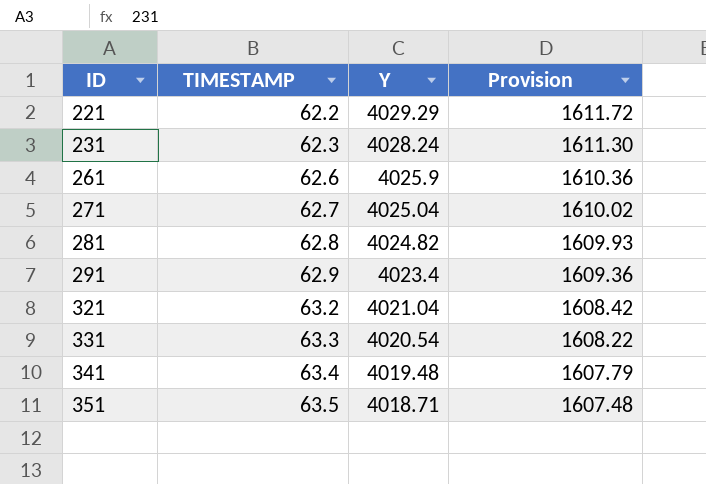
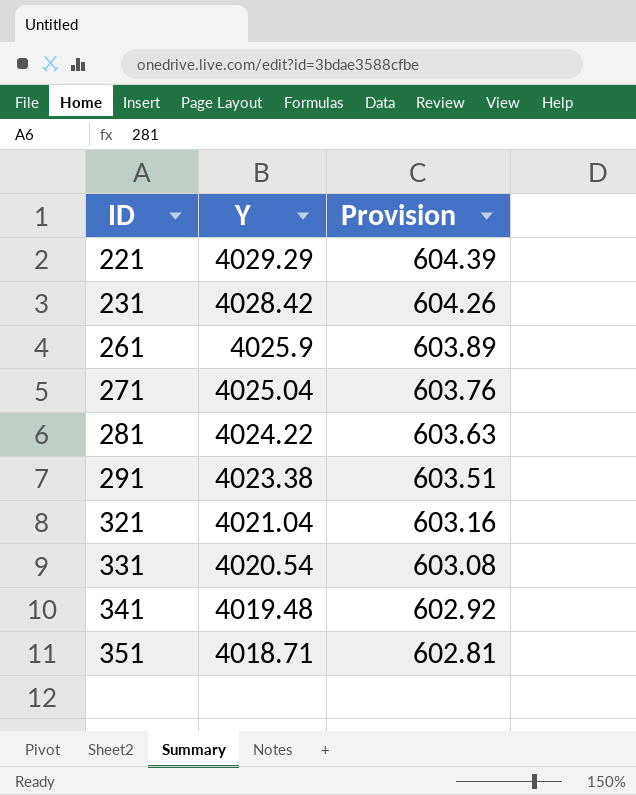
column TIMESTAMP | position: 2 -> none
column Provision | formula: [Y] * 0.4 -> [Y] * 0.15
231 | Y: 4028.24 -> 4028.42
281 | Y: 4024.82 -> 4024.22
291 | Y: 4023.4 -> 4023.38

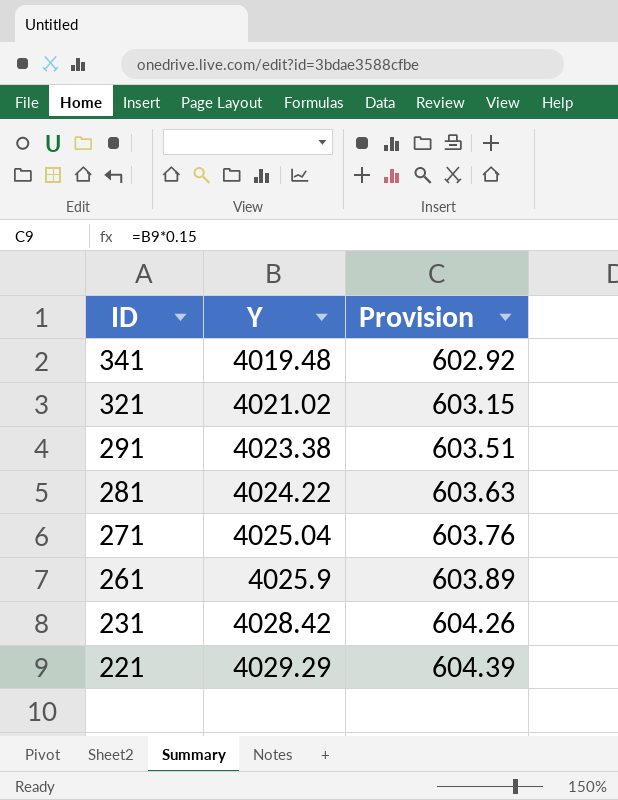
row order: ID ascending -> ID descending
row 331: 4020.54 | 603.08 -> none
row 351: 4018.71 | 602.81 -> none
321 | Y: 4021.04 -> 4021.02
321 | Provision: 603.16 -> 603.15

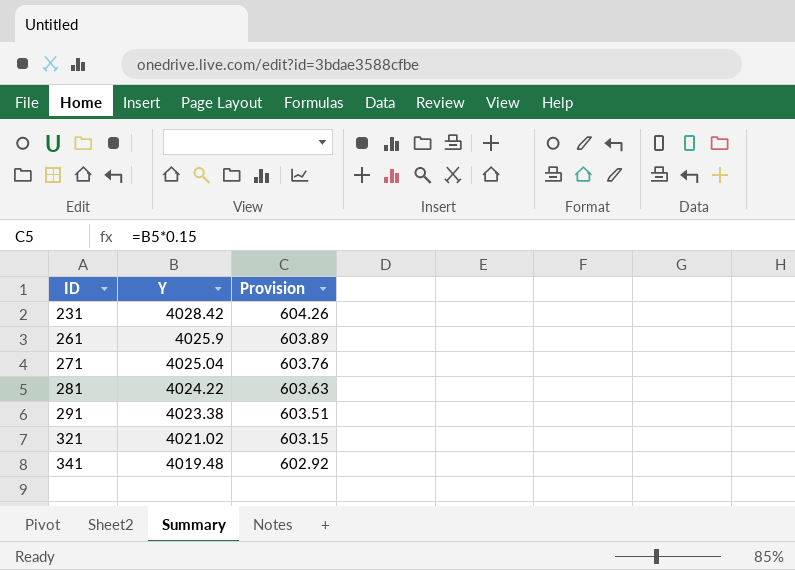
row order: ID descending -> ID ascending
row 221: 4029.29 | 604.39 -> none

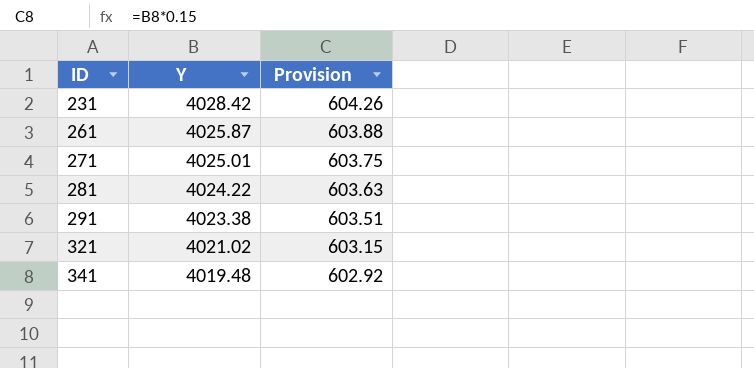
261 | Y: 4025.9 -> 4025.87
261 | Provision: 603.89 -> 603.88
271 | Y: 4025.04 -> 4025.01
271 | Provision: 603.76 -> 603.75

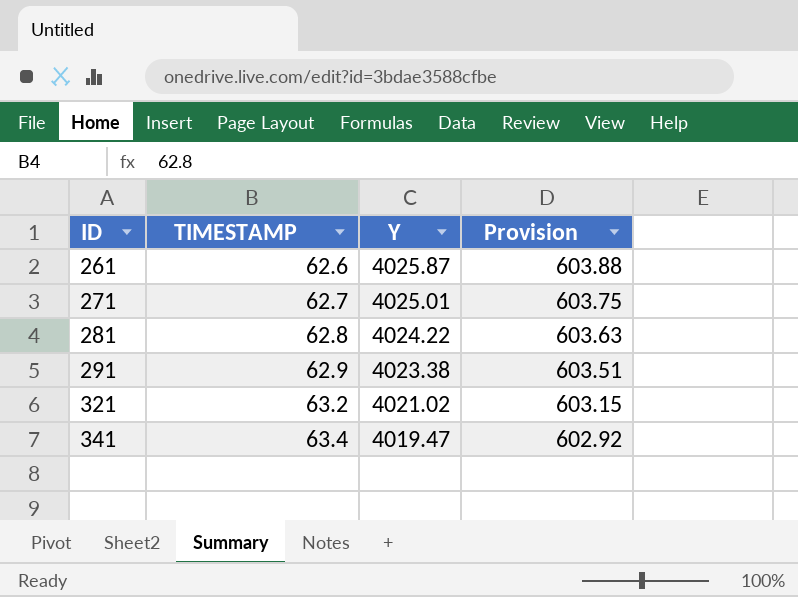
column TIMESTAMP | position: none -> 2
row 231: 4028.42 | 604.26 -> none
341 | Y: 4019.48 -> 4019.47

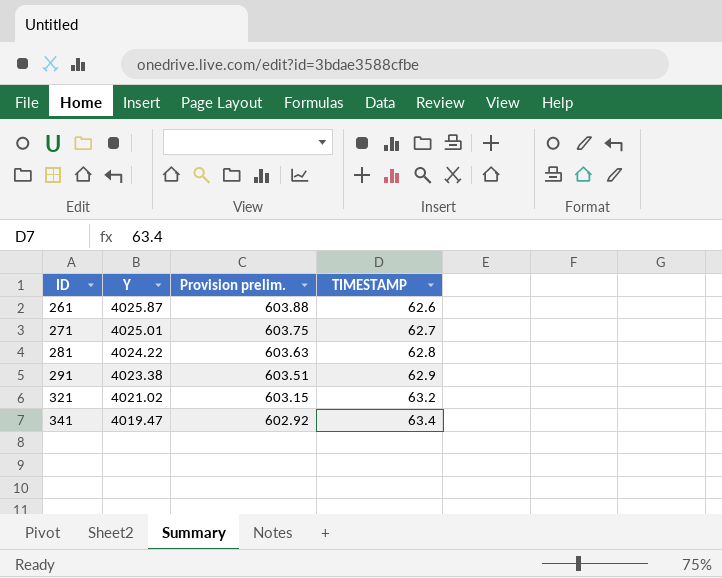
column name: Provision -> Provision prelim.
column TIMESTAMP | position: 2 -> 4

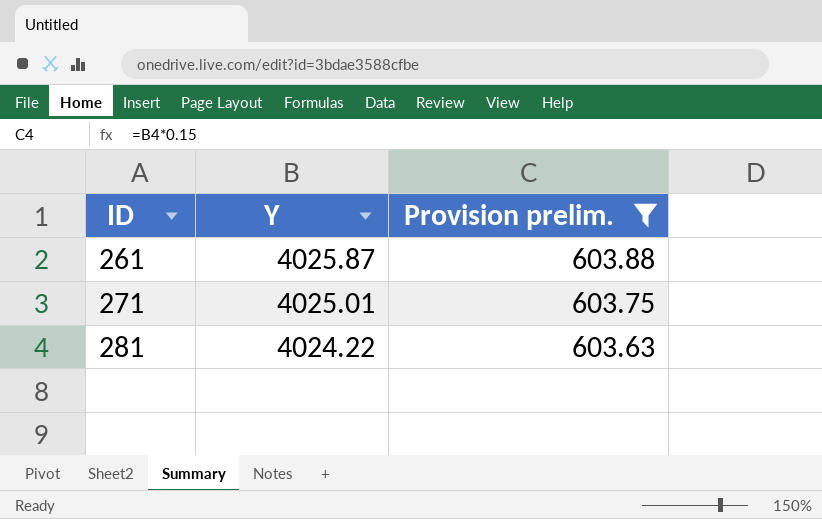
filter: none -> Provision prelim. >= 603.63
column TIMESTAMP | position: 4 -> none

